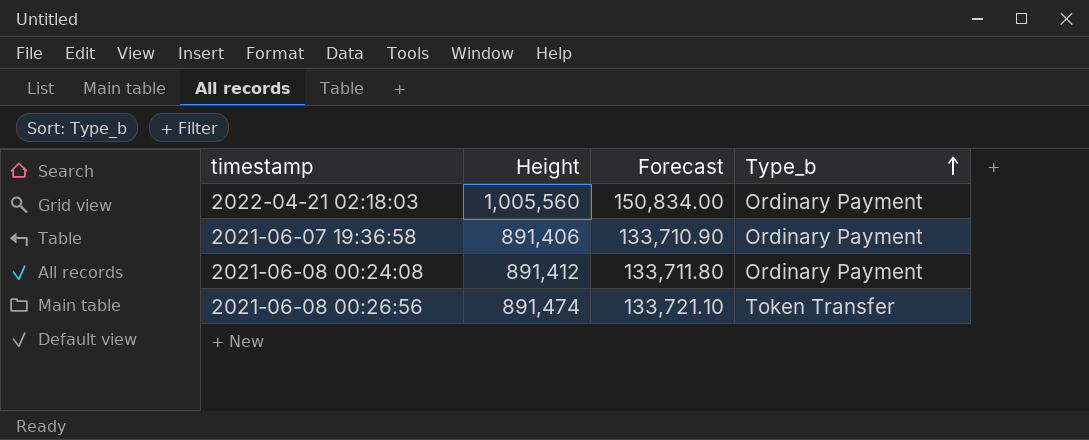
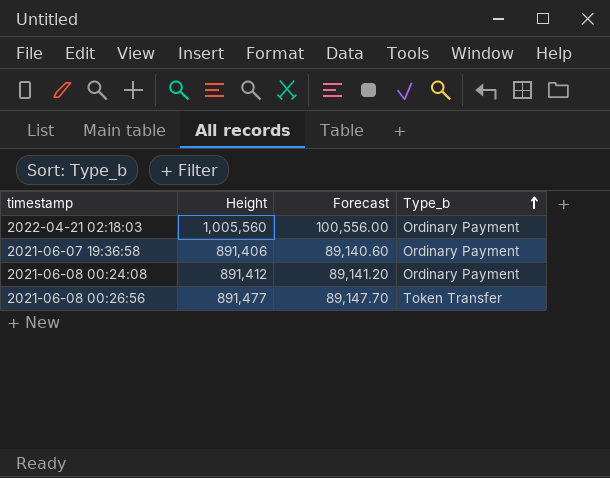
column Forecast | formula: [Height] * 0.15 -> [Height] * 0.1
2021-06-08 00:26:56 | Height: 891,474 -> 891,477

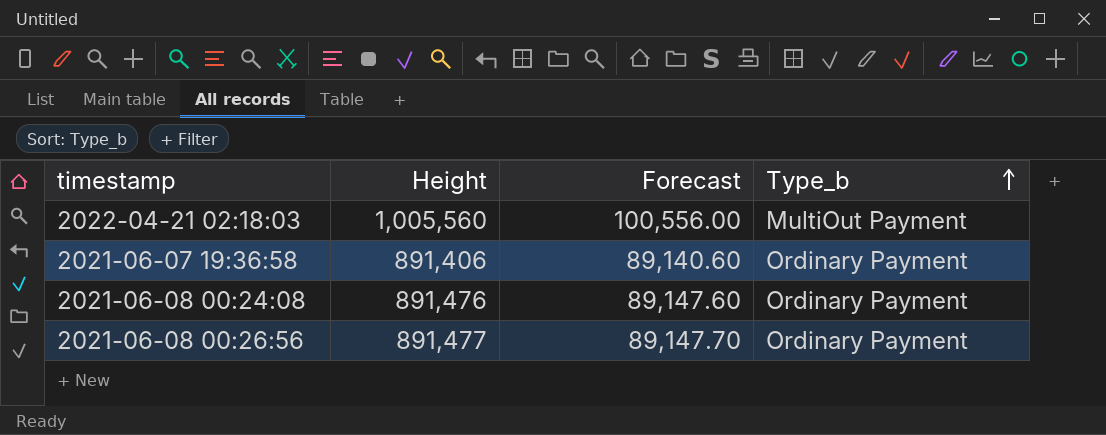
2022-04-21 02:18:03 | Type_b: Ordinary Payment -> MultiOut Payment
2021-06-08 00:24:08 | Height: 891,412 -> 891,476
2021-06-08 00:24:08 | Forecast: 89,141.20 -> 89,147.60
2021-06-08 00:26:56 | Type_b: Token Transfer -> Ordinary Payment

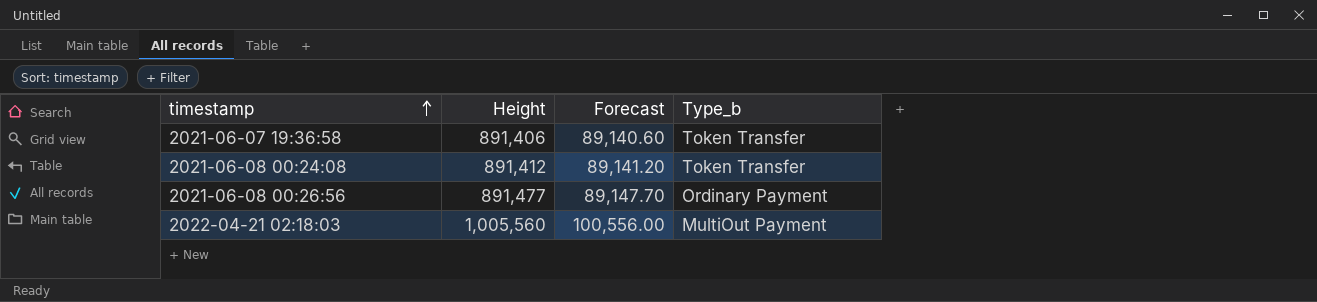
row order: Type_b ascending -> timestamp ascending
2021-06-07 19:36:58 | Type_b: Ordinary Payment -> Token Transfer
2021-06-08 00:24:08 | Height: 891,476 -> 891,412
2021-06-08 00:24:08 | Forecast: 89,147.60 -> 89,141.20
2021-06-08 00:24:08 | Type_b: Ordinary Payment -> Token Transfer

